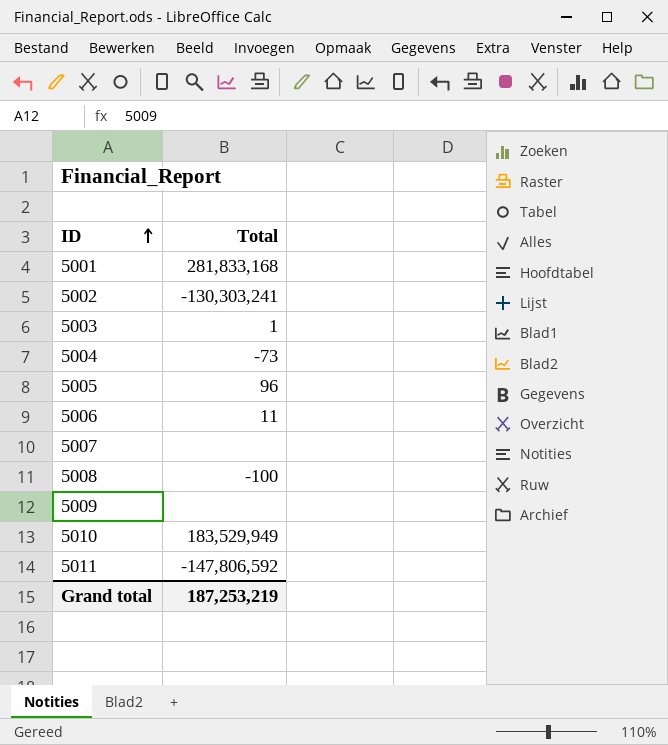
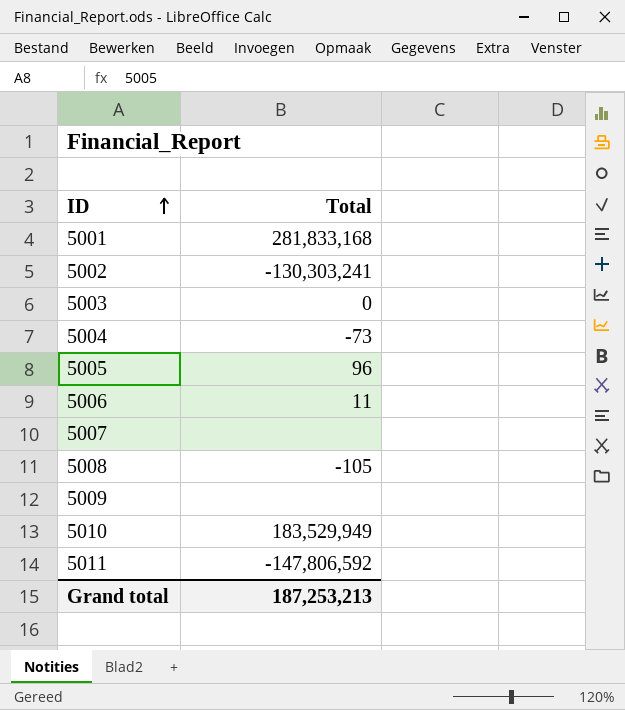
5003 | Total: 1 -> 0
5008 | Total: -100 -> -105
Grand total | Total: 187,253,219 -> 187,253,213

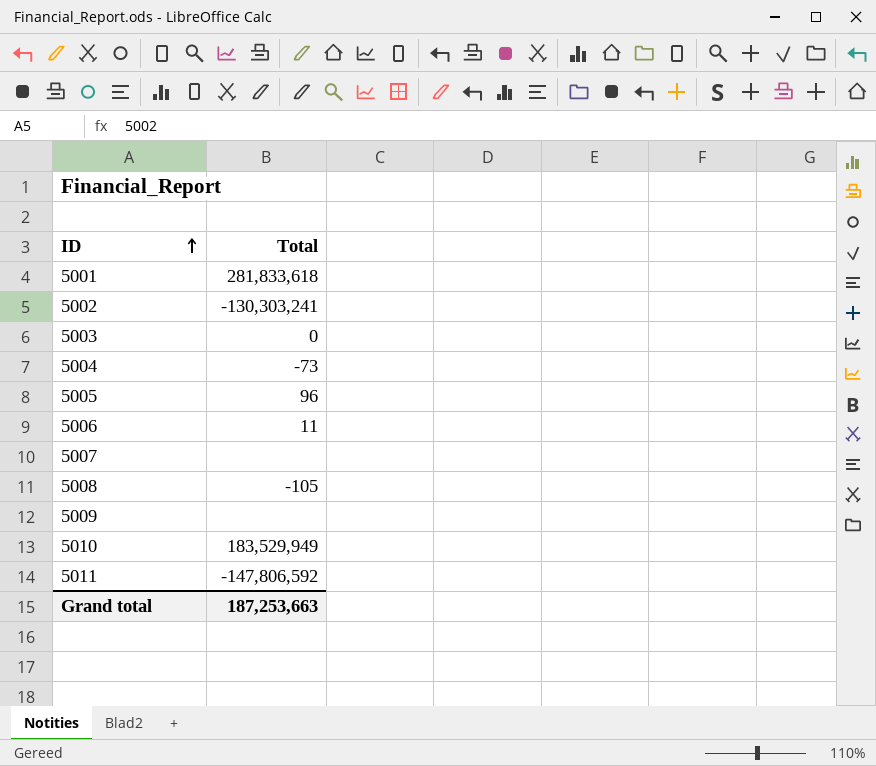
5001 | Total: 281,833,168 -> 281,833,618
Grand total | Total: 187,253,213 -> 187,253,663

